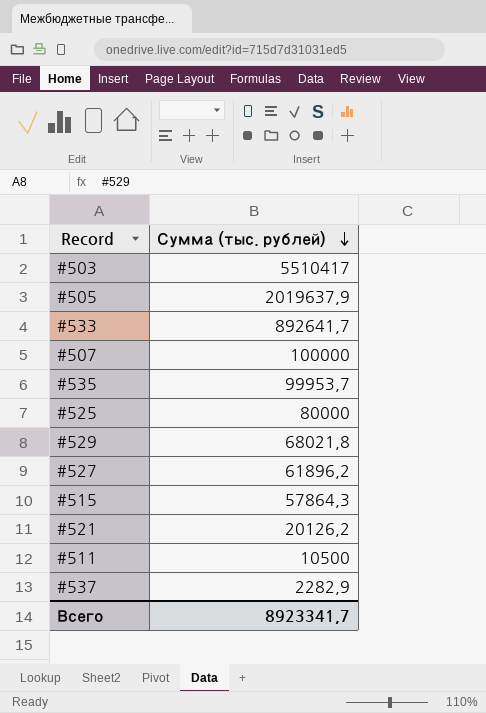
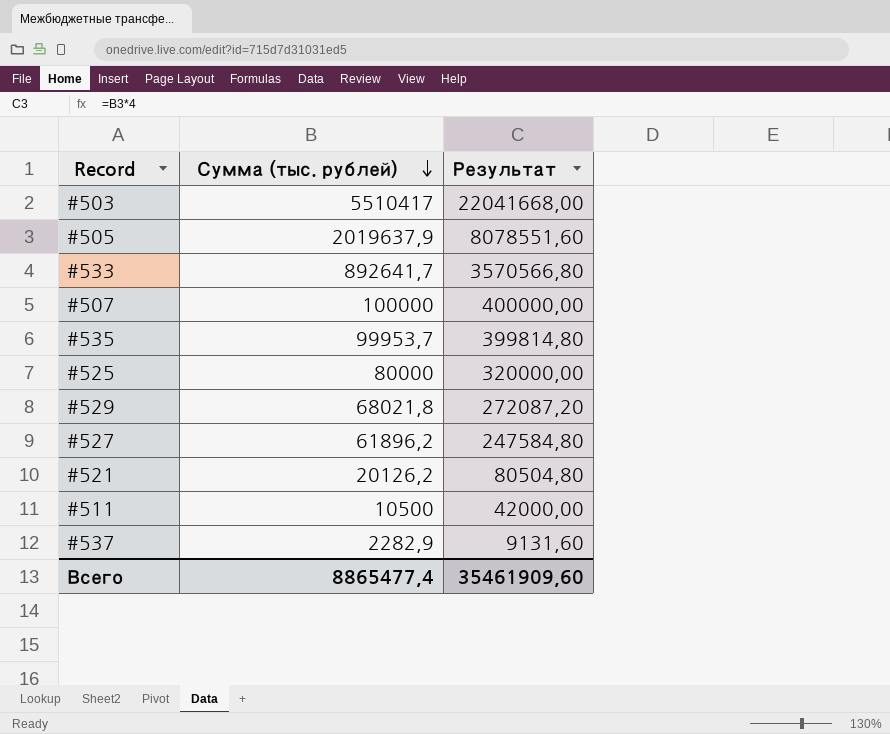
column Результат | formula: none -> [Сумма (тыс. рублей)] * 4
row #515: 57864,3 -> none
Всего | Сумма (тыс. рублей): 8923341,7 -> 8865477,4

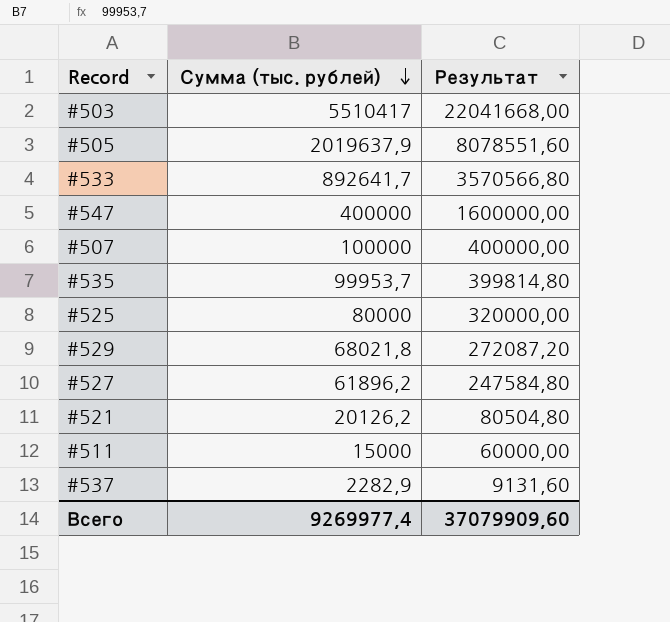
row #547: none -> 400000 | 1600000,00
#511 | Сумма (тыс. рублей): 10500 -> 15000
#511 | Результат: 42000,00 -> 60000,00
Всего | Сумма (тыс. рублей): 8865477,4 -> 9269977,4
Всего | Результат: 35461909,60 -> 37079909,60

